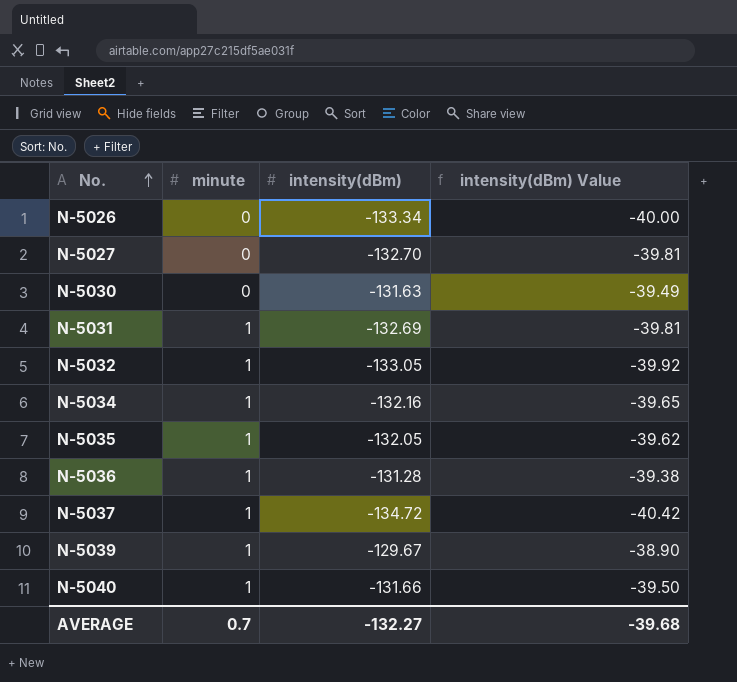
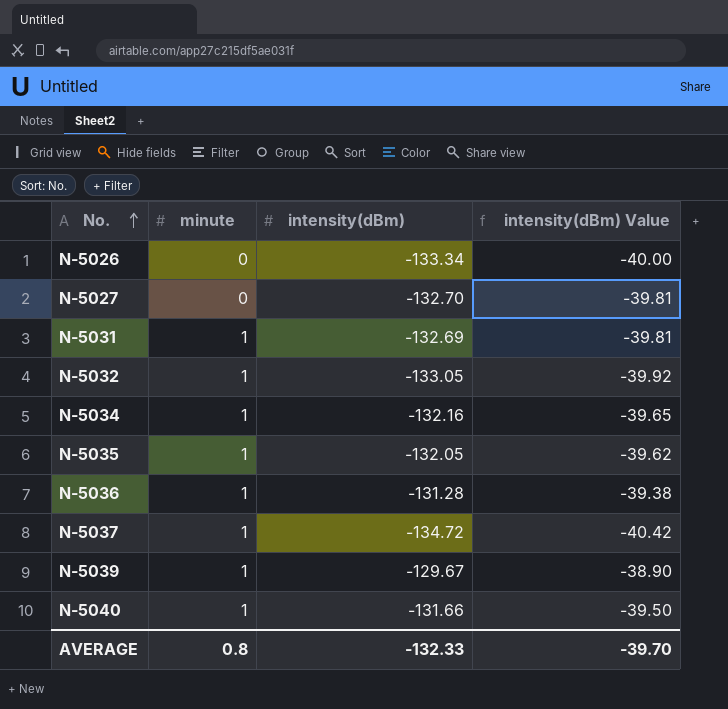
row N-5030: 0 | -131.63 | -39.49 -> none
AVERAGE | minute: 0.7 -> 0.8
AVERAGE | intensity(dBm): -132.27 -> -132.33
AVERAGE | intensity(dBm) Value: -39.68 -> -39.70

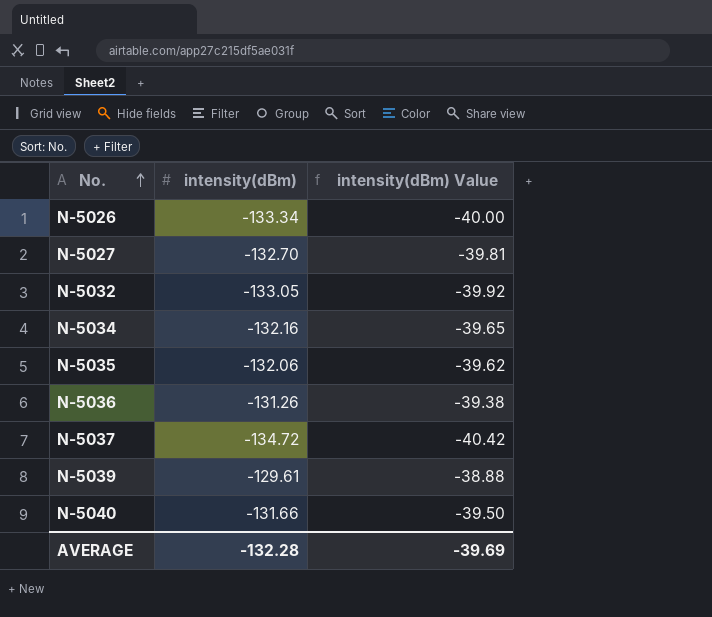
column minute | position: 2 -> none
row N-5031: 1 | -132.69 | -39.81 -> none
N-5035 | intensity(dBm): -132.05 -> -132.06
N-5036 | intensity(dBm): -131.28 -> -131.26
N-5039 | intensity(dBm): -129.67 -> -129.61
N-5039 | intensity(dBm) Value: -38.90 -> -38.88
AVERAGE | intensity(dBm): -132.33 -> -132.28
AVERAGE | intensity(dBm) Value: -39.70 -> -39.69

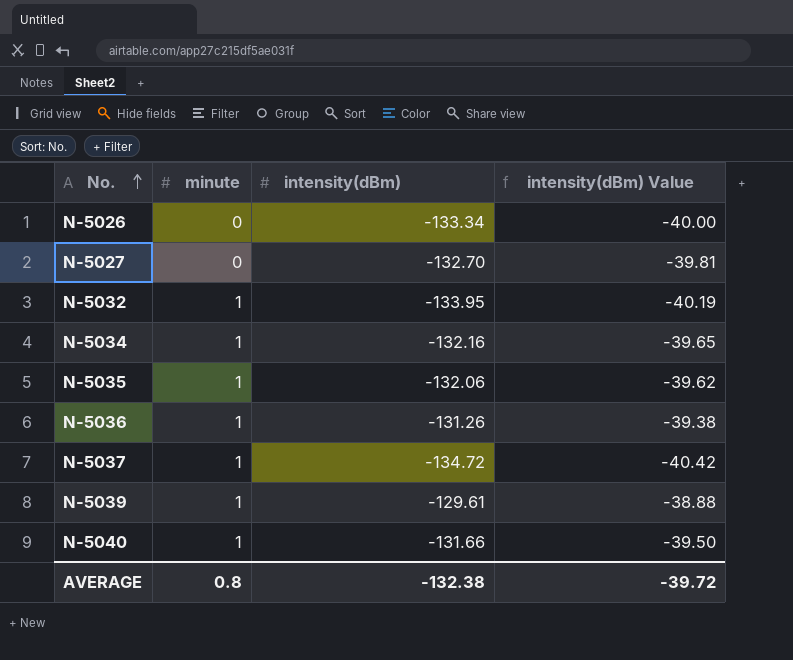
column minute | position: none -> 2
N-5032 | intensity(dBm): -133.05 -> -133.95
N-5032 | intensity(dBm) Value: -39.92 -> -40.19
AVERAGE | intensity(dBm): -132.28 -> -132.38
AVERAGE | intensity(dBm) Value: -39.69 -> -39.72

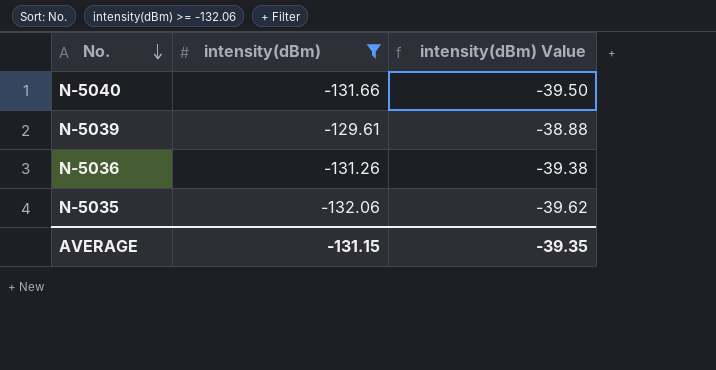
filter: none -> intensity(dBm) >= -132.06
row order: No. ascending -> No. descending
column minute | position: 2 -> none
AVERAGE | intensity(dBm): -132.38 -> -131.15
AVERAGE | intensity(dBm) Value: -39.72 -> -39.35

